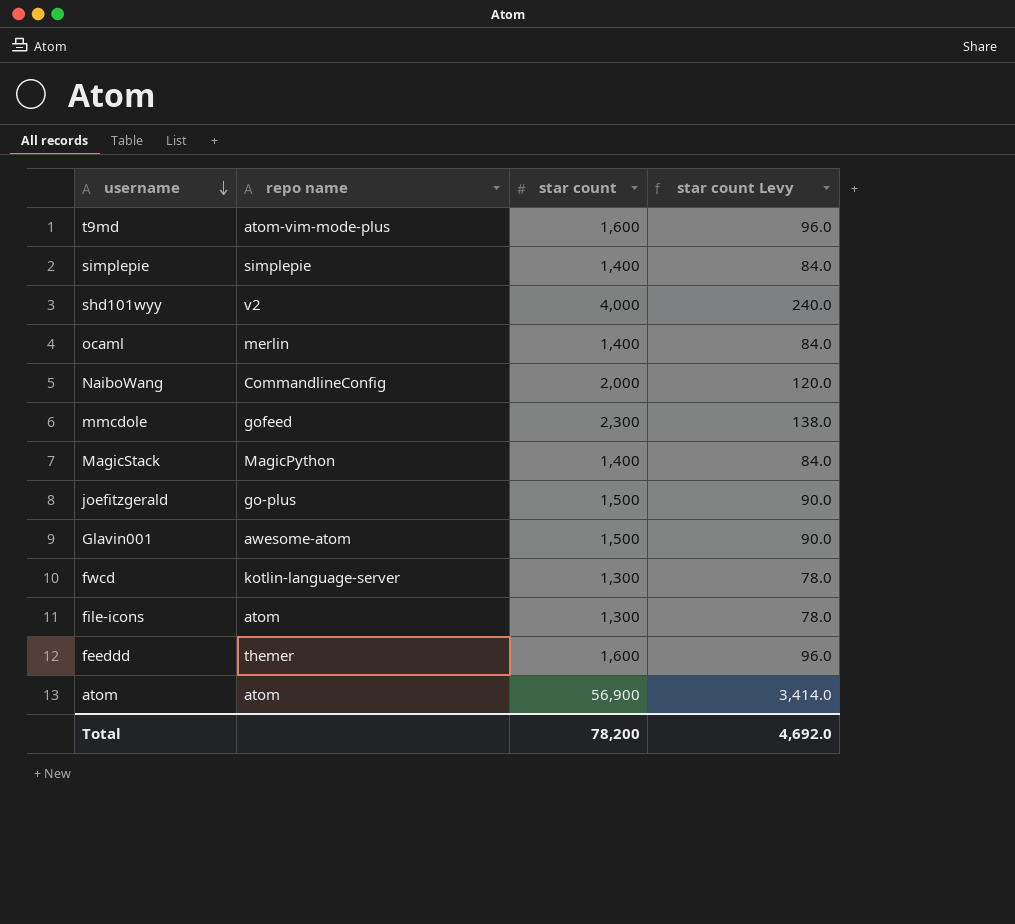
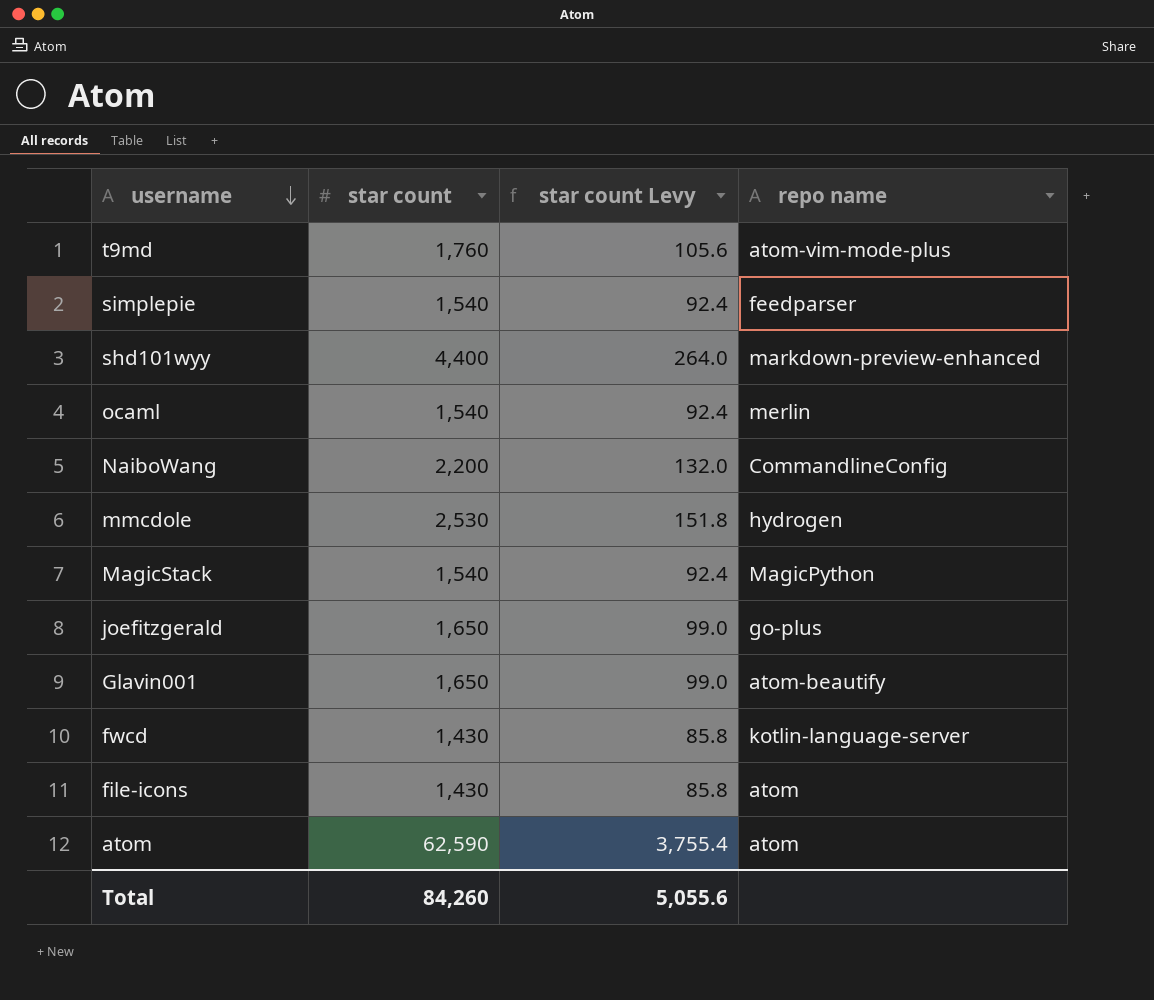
column repo name | position: 2 -> 4
row feeddd: themer | 1,600 | 96.0 -> none
t9md | star count: 1,600 -> 1,760
t9md | star count Levy: 96.0 -> 105.6
simplepie | star count: 1,400 -> 1,540
simplepie | star count Levy: 84.0 -> 92.4
simplepie | repo name: simplepie -> feedparser
shd101wyy | star count: 4,000 -> 4,400
shd101wyy | star count Levy: 240.0 -> 264.0
shd101wyy | repo name: v2 -> markdown-preview-enhanced
ocaml | star count: 1,400 -> 1,540
ocaml | star count Levy: 84.0 -> 92.4
NaiboWang | star count: 2,000 -> 2,200
NaiboWang | star count Levy: 120.0 -> 132.0
mmcdole | star count: 2,300 -> 2,530
mmcdole | star count Levy: 138.0 -> 151.8
mmcdole | repo name: gofeed -> hydrogen
MagicStack | star count: 1,400 -> 1,540
MagicStack | star count Levy: 84.0 -> 92.4
joefitzgerald | star count: 1,500 -> 1,650
joefitzgerald | star count Levy: 90.0 -> 99.0
Glavin001 | star count: 1,500 -> 1,650
Glavin001 | star count Levy: 90.0 -> 99.0
Glavin001 | repo name: awesome-atom -> atom-beautify
fwcd | star count: 1,300 -> 1,430
fwcd | star count Levy: 78.0 -> 85.8
file-icons | star count: 1,300 -> 1,430
file-icons | star count Levy: 78.0 -> 85.8
atom | star count: 56,900 -> 62,590
atom | star count Levy: 3,414.0 -> 3,755.4
Total | star count: 78,200 -> 84,260
Total | star count Levy: 4,692.0 -> 5,055.6

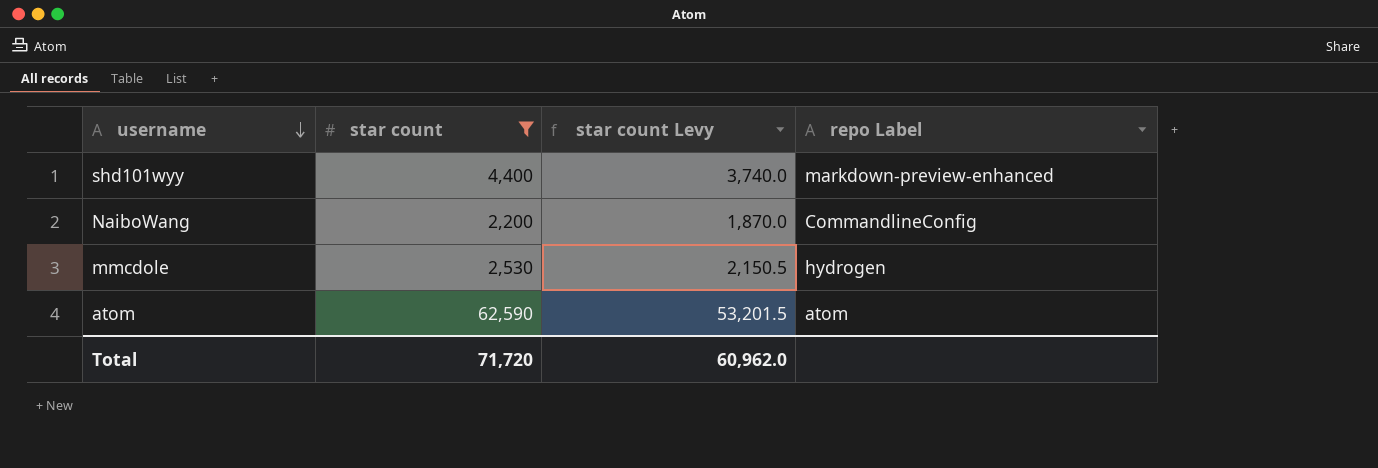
filter: none -> star count >= 2,200
column star count Levy | formula: [star count] * 0.06 -> [star count] * 0.85
column name: repo name -> repo Label
Total | star count: 84,260 -> 71,720
Total | star count Levy: 5,055.6 -> 60,962.0

